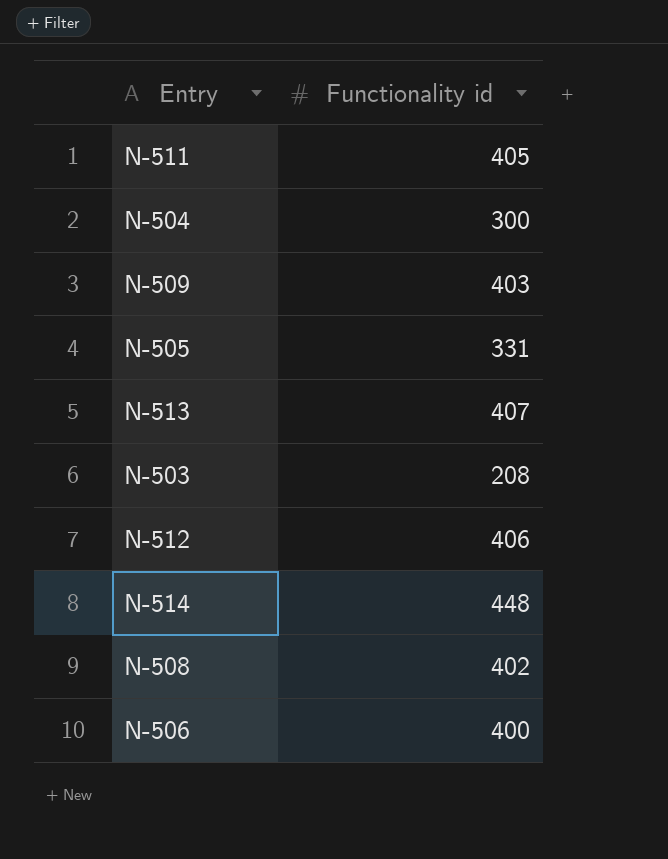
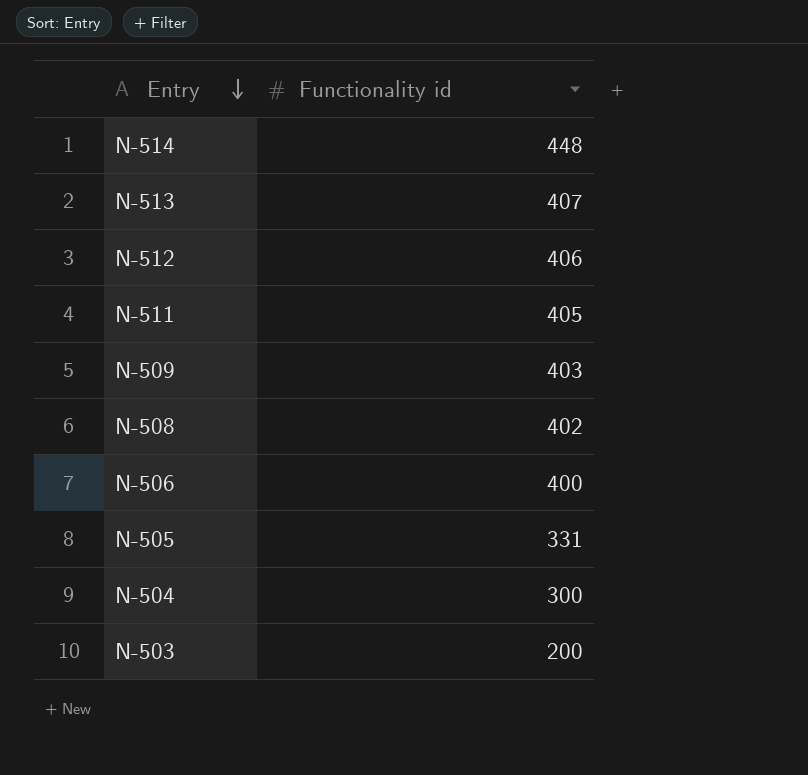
row order: none -> Entry descending
N-503 | Functionality id: 208 -> 200

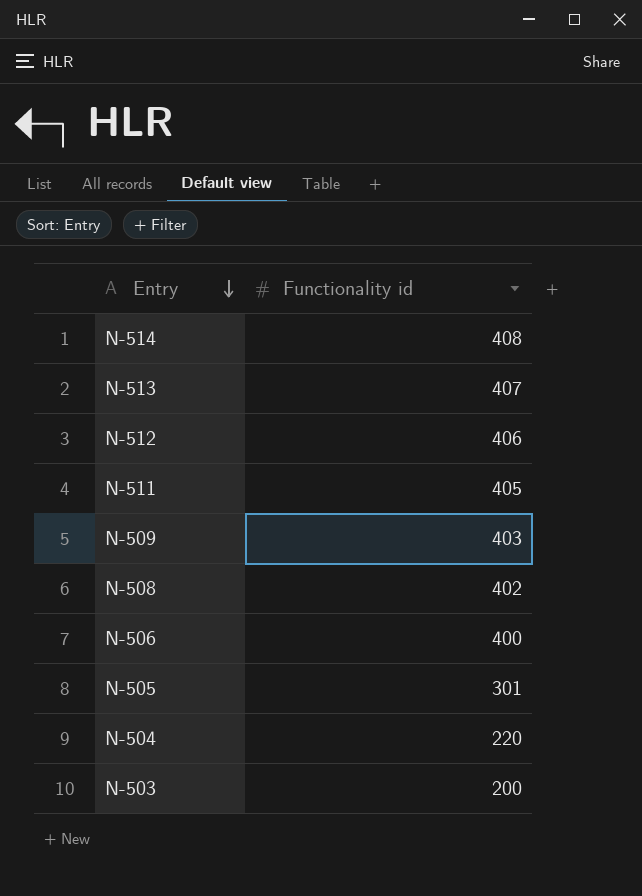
N-514 | Functionality id: 448 -> 408
N-505 | Functionality id: 331 -> 301
N-504 | Functionality id: 300 -> 220

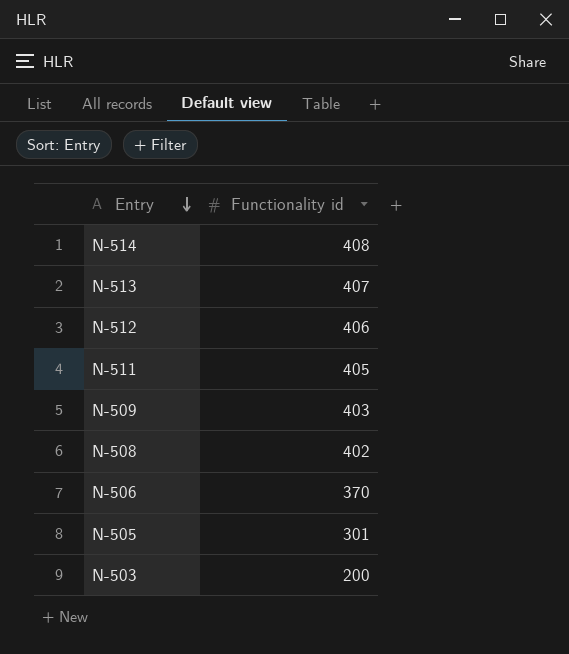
row N-504: 220 -> none
N-506 | Functionality id: 400 -> 370

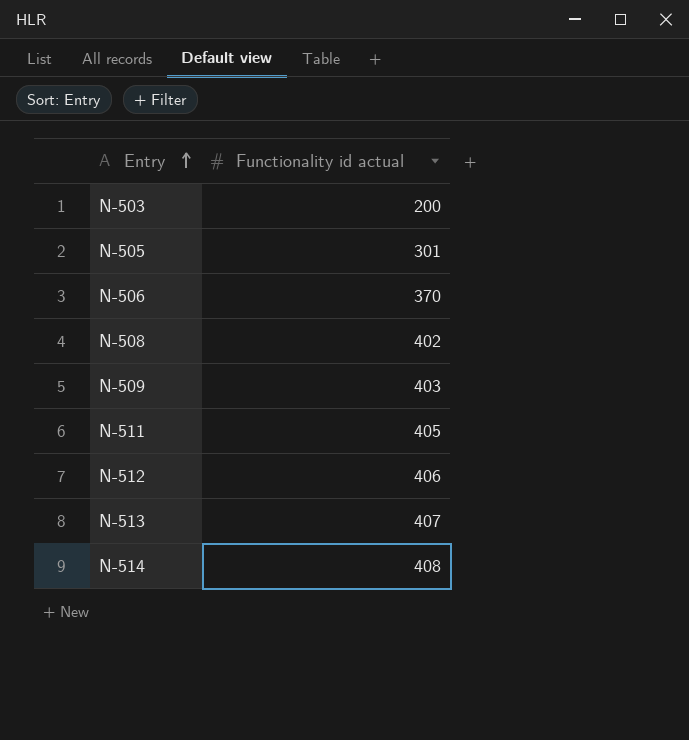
row order: Entry descending -> Entry ascending
column name: Functionality id -> Functionality id actual

